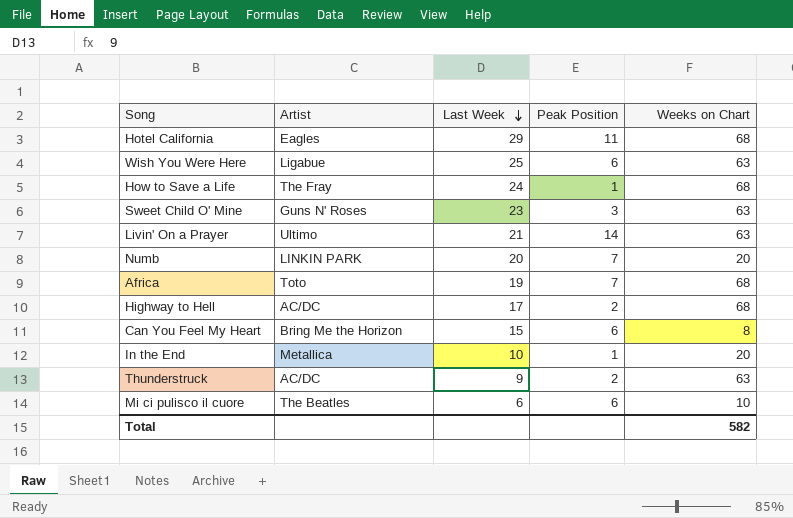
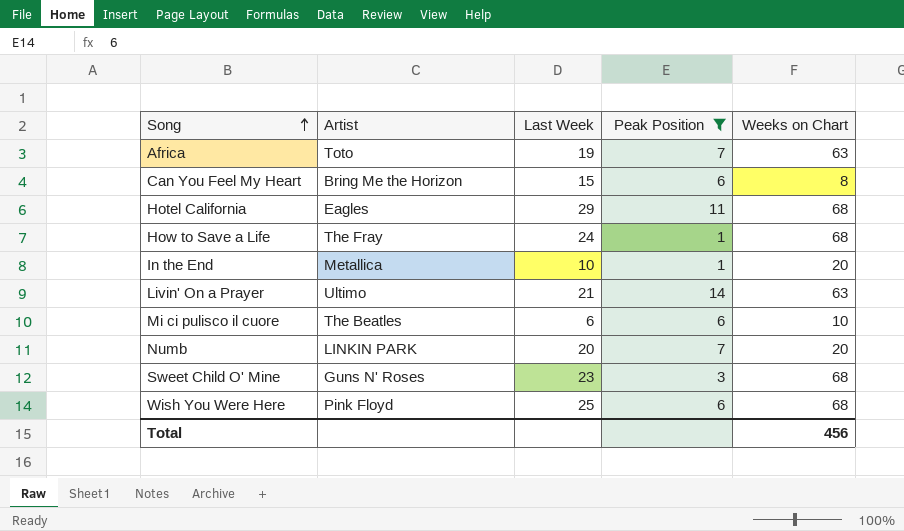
filter: none -> Peak Position != 2
row order: Last Week descending -> Song ascending
Africa | Weeks on Chart: 68 -> 63
Sweet Child O' Mine | Weeks on Chart: 63 -> 68
Wish You Were Here | Artist: Ligabue -> Pink Floyd
Wish You Were Here | Weeks on Chart: 63 -> 68
Total | Weeks on Chart: 582 -> 456

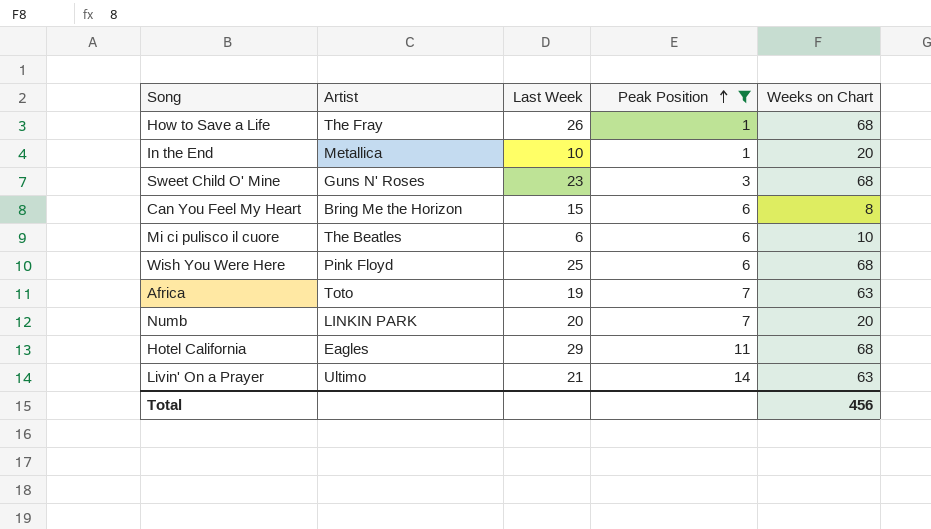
row order: Song ascending -> Peak Position ascending
How to Save a Life | Last Week: 24 -> 26

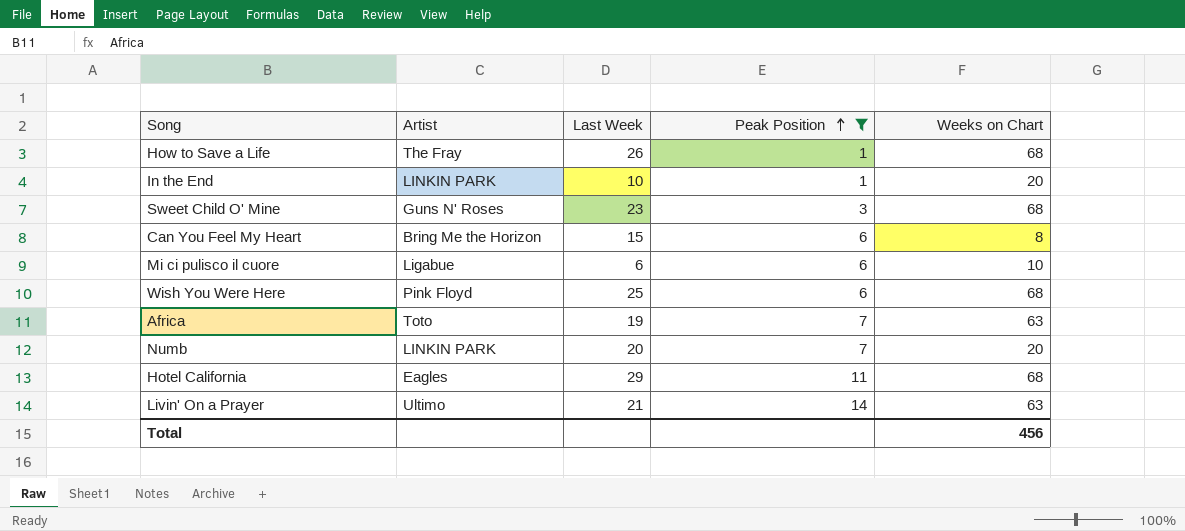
In the End | Artist: Metallica -> LINKIN PARK
Mi ci pulisco il cuore | Artist: The Beatles -> Ligabue

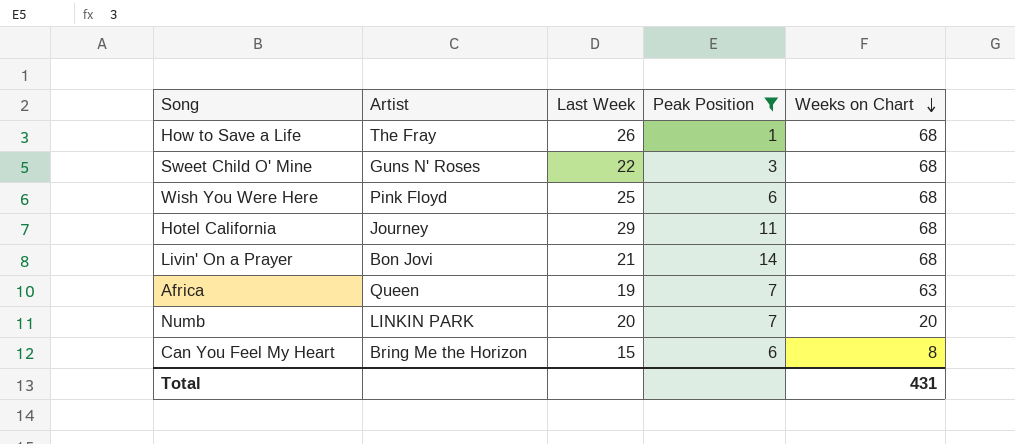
row order: Peak Position ascending -> Weeks on Chart descending
row In the End: LINKIN PARK | 10 | 1 | 20 -> none
row Mi ci pulisco il cuore: Ligabue | 6 | 6 | 10 -> none
Sweet Child O' Mine | Last Week: 23 -> 22
Hotel California | Artist: Eagles -> Journey
Livin' On a Prayer | Artist: Ultimo -> Bon Jovi
Livin' On a Prayer | Weeks on Chart: 63 -> 68
Africa | Artist: Toto -> Queen
Total | Weeks on Chart: 456 -> 431

